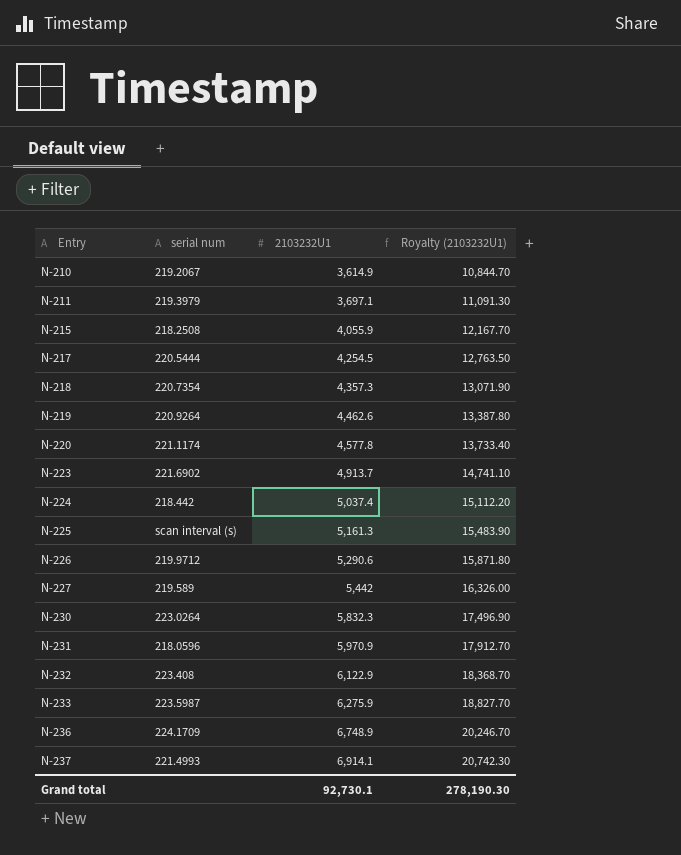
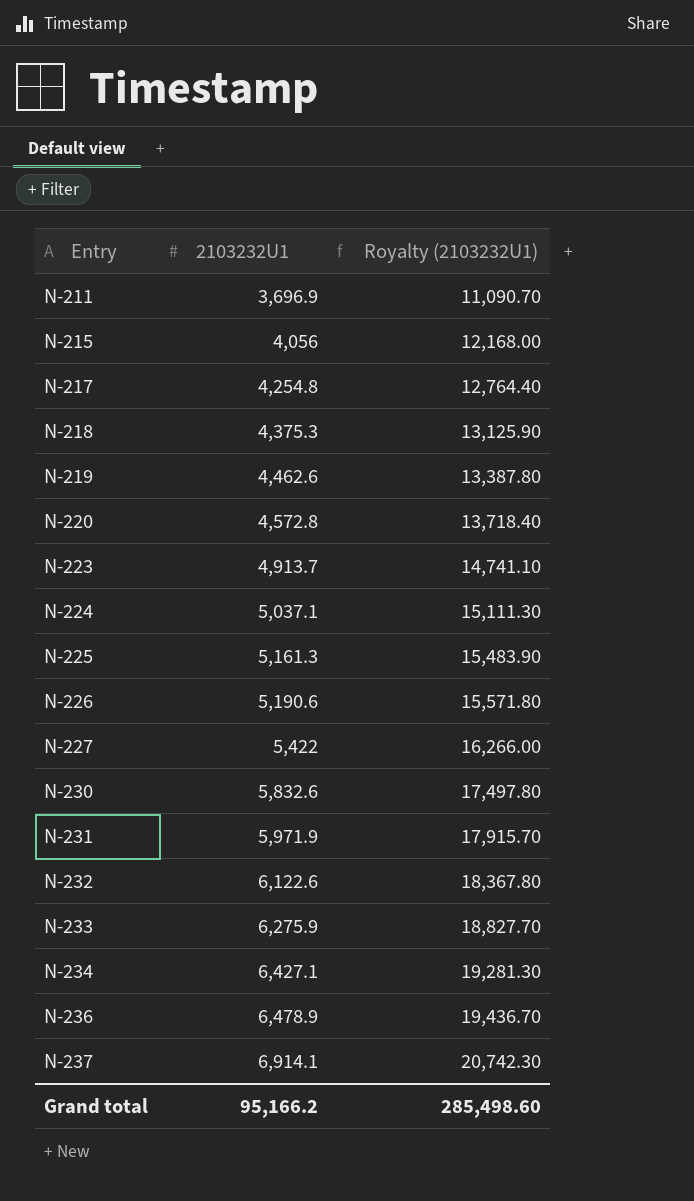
column serial num | position: 2 -> none
row N-210: 219.2067 | 3,614.9 | 10,844.70 -> none
N-211 | 2103232U1: 3,697.1 -> 3,696.9
N-211 | Royalty (2103232U1): 11,091.30 -> 11,090.70
N-215 | 2103232U1: 4,055.9 -> 4,056
N-215 | Royalty (2103232U1): 12,167.70 -> 12,168.00
N-217 | 2103232U1: 4,254.5 -> 4,254.8
N-217 | Royalty (2103232U1): 12,763.50 -> 12,764.40
N-218 | 2103232U1: 4,357.3 -> 4,375.3
N-218 | Royalty (2103232U1): 13,071.90 -> 13,125.90
N-220 | 2103232U1: 4,577.8 -> 4,572.8
N-220 | Royalty (2103232U1): 13,733.40 -> 13,718.40
N-224 | 2103232U1: 5,037.4 -> 5,037.1
N-224 | Royalty (2103232U1): 15,112.20 -> 15,111.30
N-226 | 2103232U1: 5,290.6 -> 5,190.6
N-226 | Royalty (2103232U1): 15,871.80 -> 15,571.80
N-227 | 2103232U1: 5,442 -> 5,422
N-227 | Royalty (2103232U1): 16,326.00 -> 16,266.00
N-230 | 2103232U1: 5,832.3 -> 5,832.6
N-230 | Royalty (2103232U1): 17,496.90 -> 17,497.80
N-231 | 2103232U1: 5,970.9 -> 5,971.9
N-231 | Royalty (2103232U1): 17,912.70 -> 17,915.70
N-232 | 2103232U1: 6,122.9 -> 6,122.6
N-232 | Royalty (2103232U1): 18,368.70 -> 18,367.80
row N-234: none -> 6,427.1 | 19,281.30
N-236 | 2103232U1: 6,748.9 -> 6,478.9
N-236 | Royalty (2103232U1): 20,246.70 -> 19,436.70
Grand total | 2103232U1: 92,730.1 -> 95,166.2
Grand total | Royalty (2103232U1): 278,190.30 -> 285,498.60

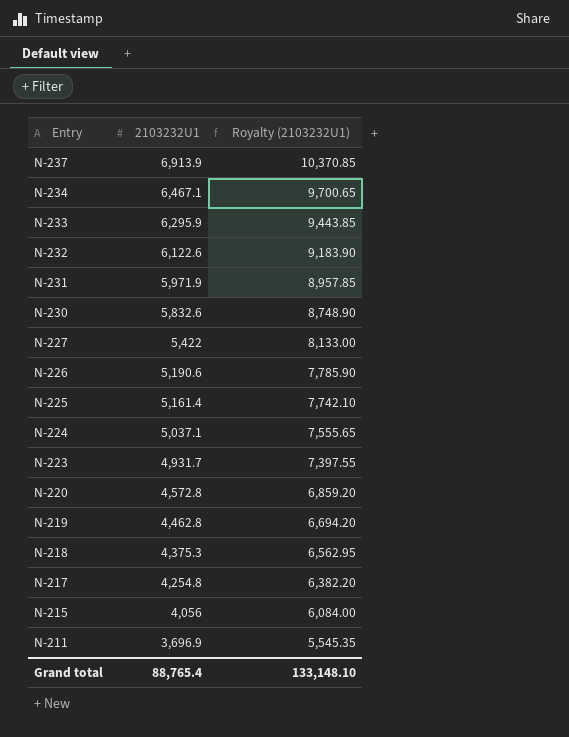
row order: Entry ascending -> Entry descending
column Royalty (2103232U1) | formula: [2103232U1] * 3 -> [2103232U1] * 1.5
row N-236: 6,478.9 | 19,436.70 -> none
N-237 | 2103232U1: 6,914.1 -> 6,913.9
N-234 | 2103232U1: 6,427.1 -> 6,467.1
N-233 | 2103232U1: 6,275.9 -> 6,295.9
N-225 | 2103232U1: 5,161.3 -> 5,161.4
N-223 | 2103232U1: 4,913.7 -> 4,931.7
N-219 | 2103232U1: 4,462.6 -> 4,462.8
Grand total | 2103232U1: 95,166.2 -> 88,765.4
Grand total | Royalty (2103232U1): 285,498.60 -> 133,148.10

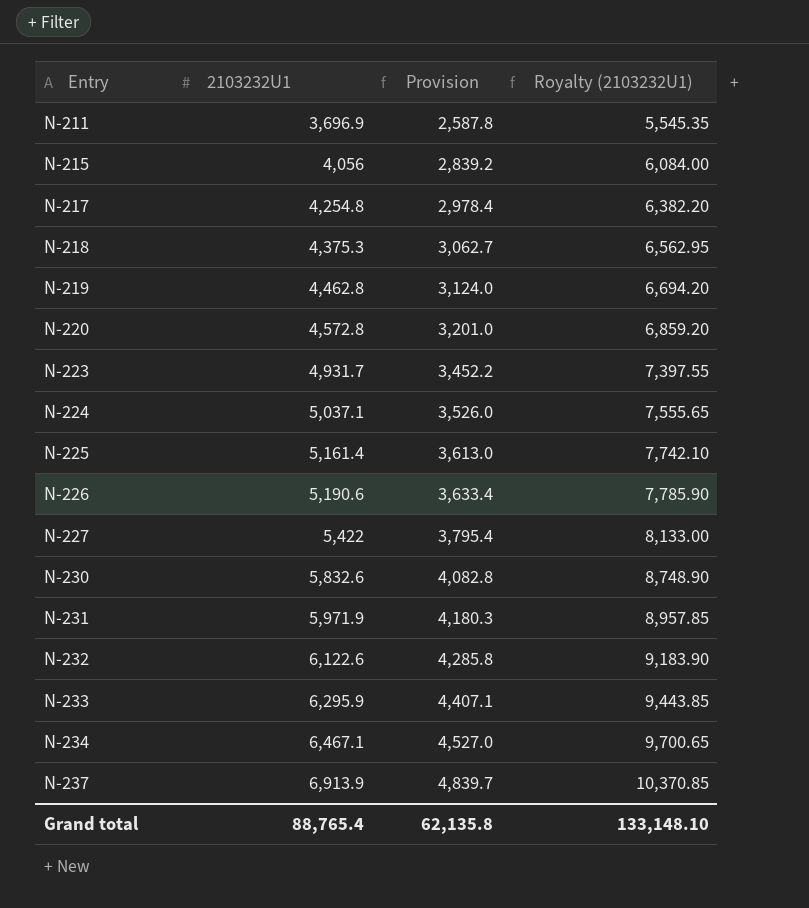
row order: Entry descending -> Entry ascending
column Provision | formula: none -> [2103232U1] * 0.7

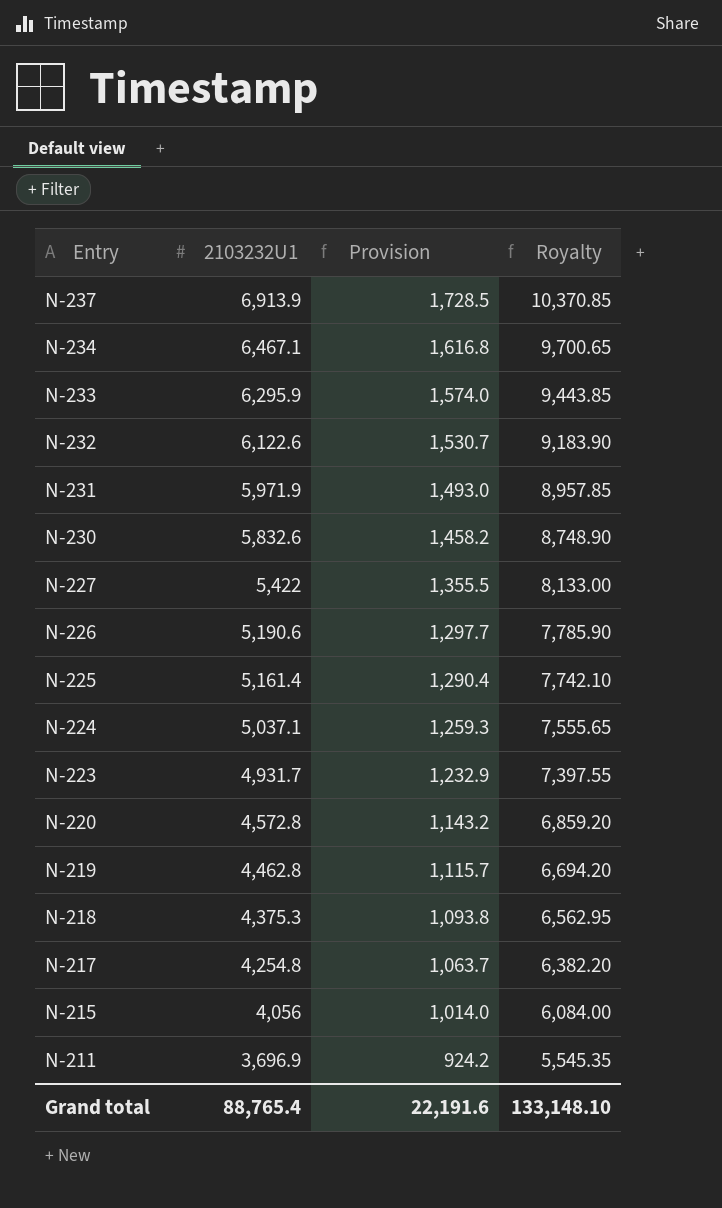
row order: Entry ascending -> Entry descending
column Provision | formula: [2103232U1] * 0.7 -> [2103232U1] * 0.25
column name: Royalty (2103232U1) -> Royalty
Grand total | Provision: 62,135.8 -> 22,191.6

